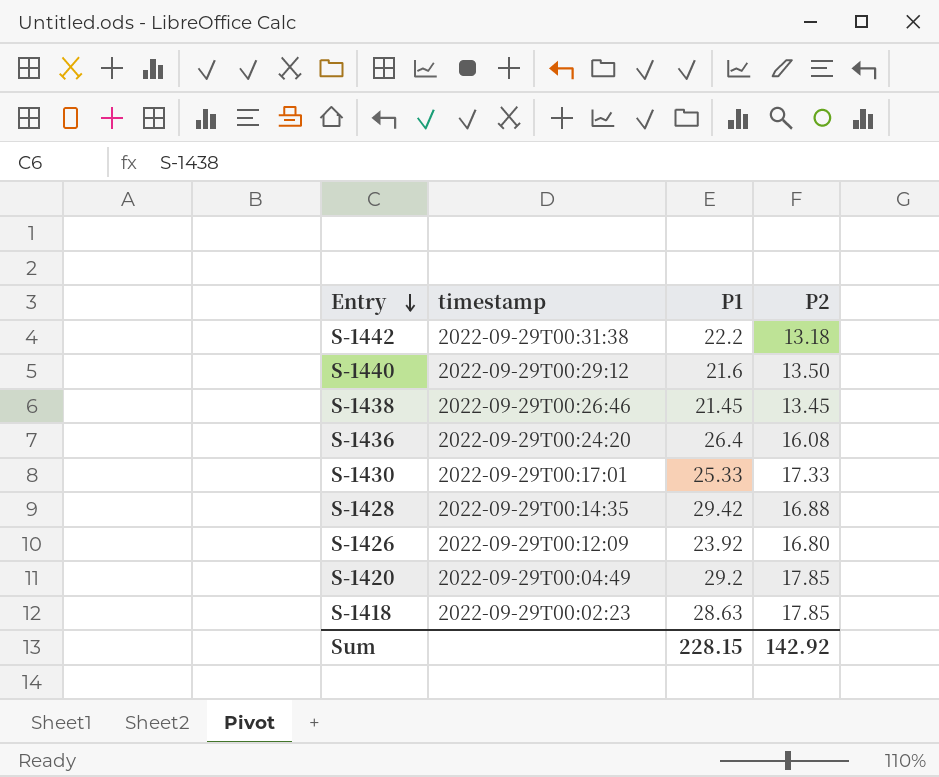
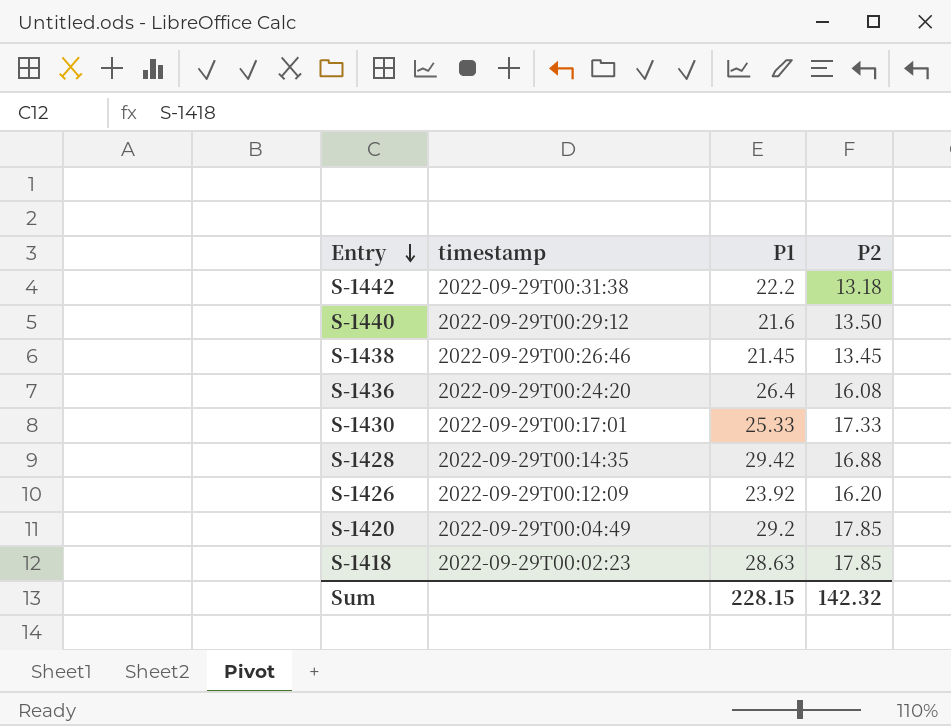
S-1426 | P2: 16.80 -> 16.20
Sum | P2: 142.92 -> 142.32

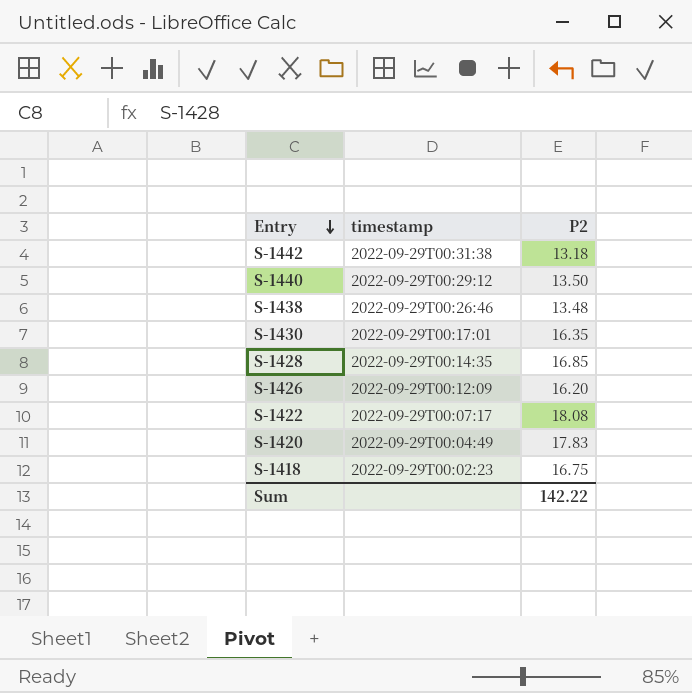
column P1 | position: 3 -> none
row S-1436: 2022-09-29T00:24:20 | 26.4 | 16.08 -> none
S-1438 | P2: 13.45 -> 13.48
S-1430 | P2: 17.33 -> 16.35
S-1428 | P2: 16.88 -> 16.85
row S-1422: none -> 2022-09-29T00:07:17 | 18.08
S-1420 | P2: 17.85 -> 17.83
S-1418 | P2: 17.85 -> 16.75
Sum | P2: 142.32 -> 142.22

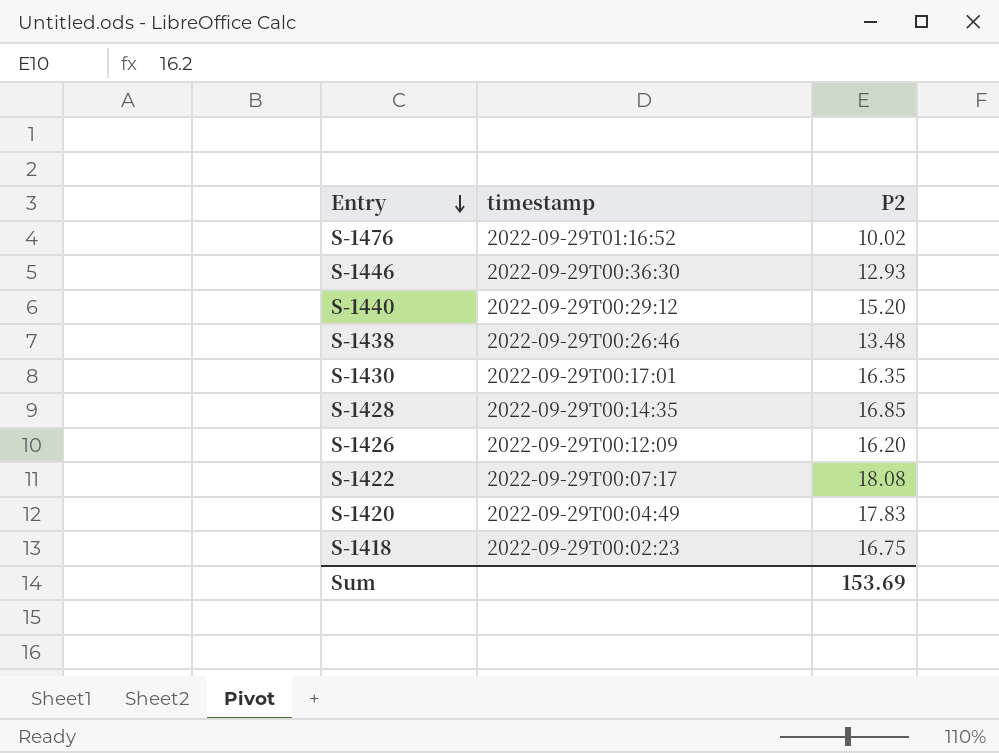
row S-1442: 2022-09-29T00:31:38 | 13.18 -> none
row S-1476: none -> 2022-09-29T01:16:52 | 10.02
row S-1446: none -> 2022-09-29T00:36:30 | 12.93
S-1440 | P2: 13.50 -> 15.20
Sum | P2: 142.22 -> 153.69

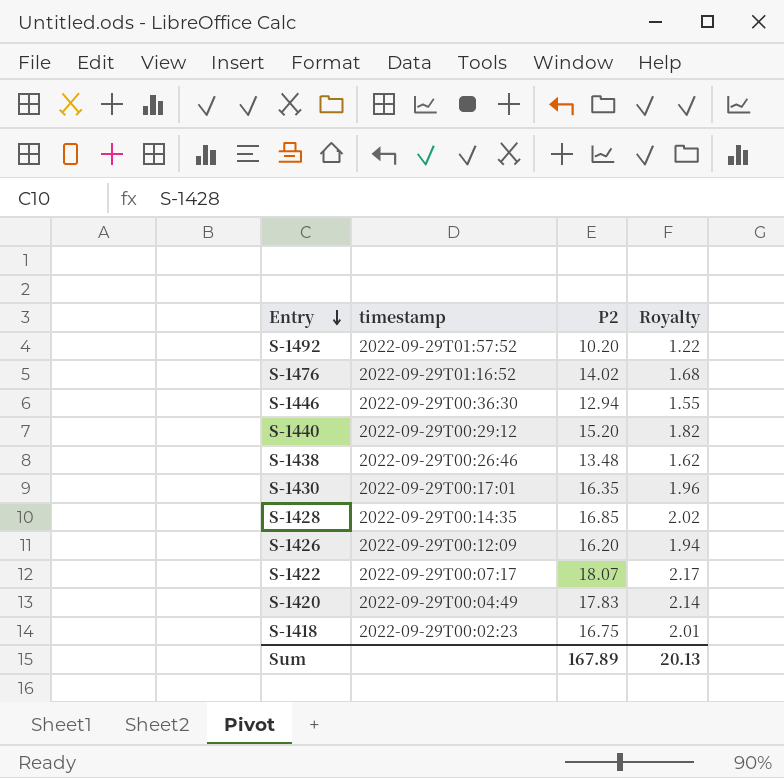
column Royalty | formula: none -> [P2] * 0.12
row S-1492: none -> 2022-09-29T01:57:52 | 10.20 | 1.22
S-1476 | P2: 10.02 -> 14.02
S-1446 | P2: 12.93 -> 12.94
S-1422 | P2: 18.08 -> 18.07
Sum | P2: 153.69 -> 167.89

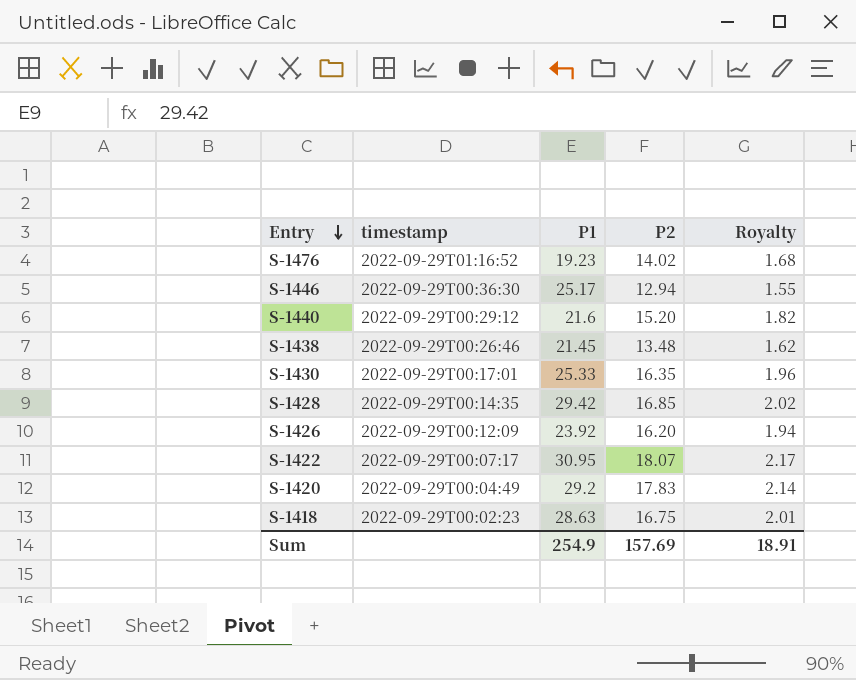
column P1 | position: none -> 3
row S-1492: 2022-09-29T01:57:52 | 10.20 | 1.22 -> none
Sum | P2: 167.89 -> 157.69
Sum | Royalty: 20.13 -> 18.91

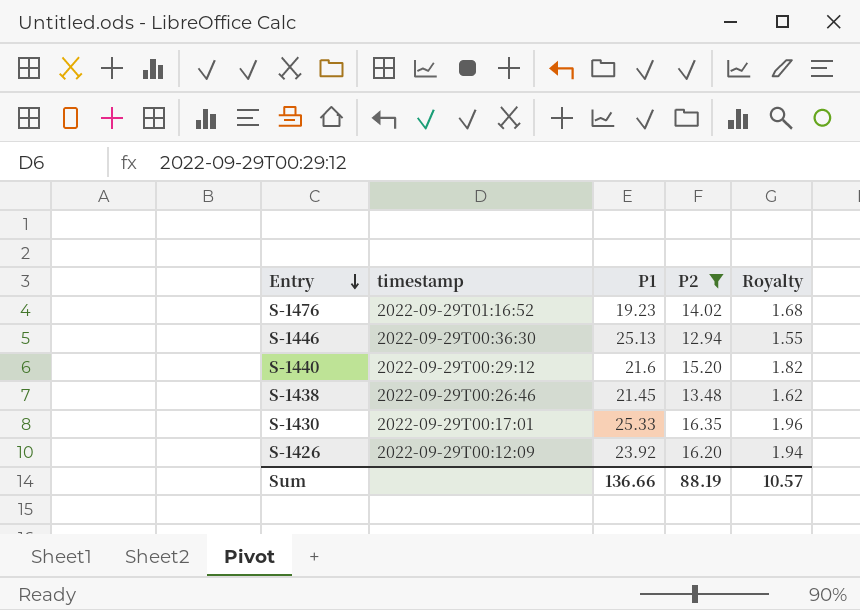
filter: none -> P2 <= 16.35
S-1446 | P1: 25.17 -> 25.13
Sum | P1: 254.9 -> 136.66
Sum | P2: 157.69 -> 88.19
Sum | Royalty: 18.91 -> 10.57

